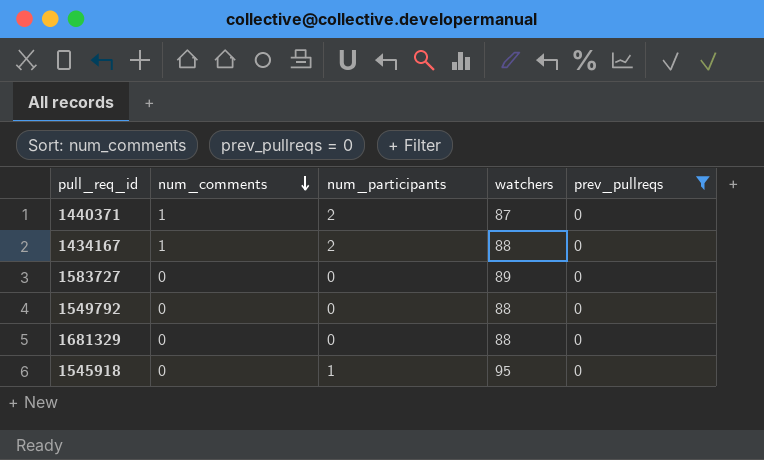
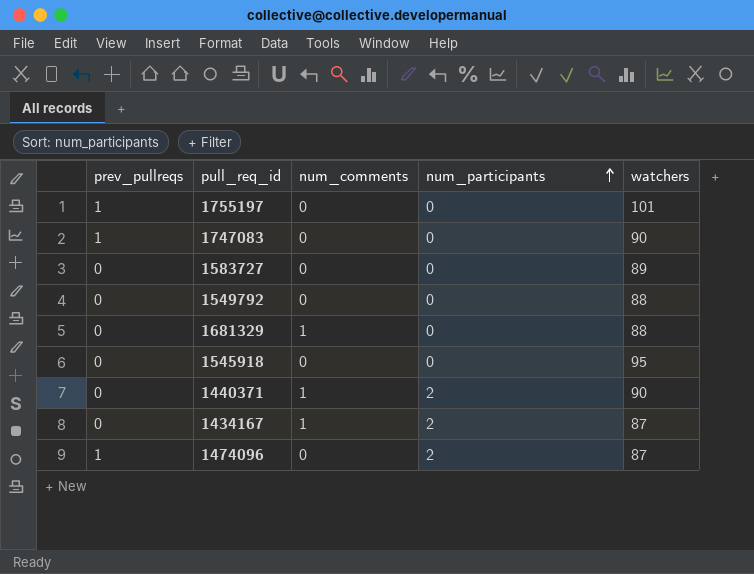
filter: prev_pullreqs = 0 -> none
row order: num_comments descending -> num_participants ascending
column prev_pullreqs | position: 5 -> 1
1681329 | num_comments: 0 -> 1
1545918 | num_participants: 1 -> 0
1440371 | watchers: 87 -> 90
1434167 | watchers: 88 -> 87

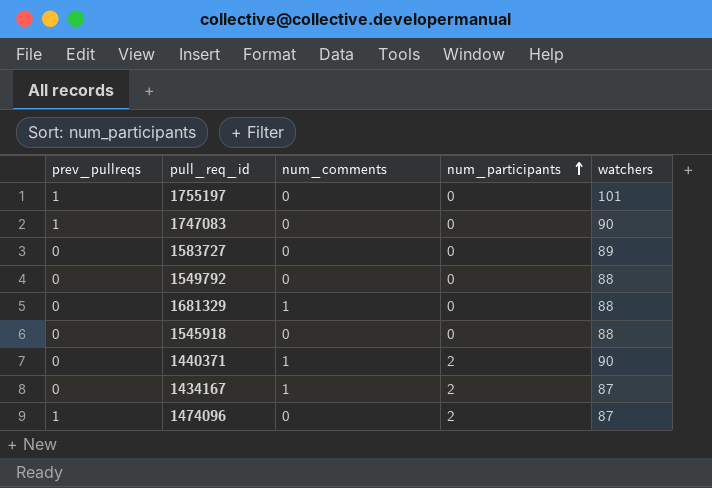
1545918 | watchers: 95 -> 88

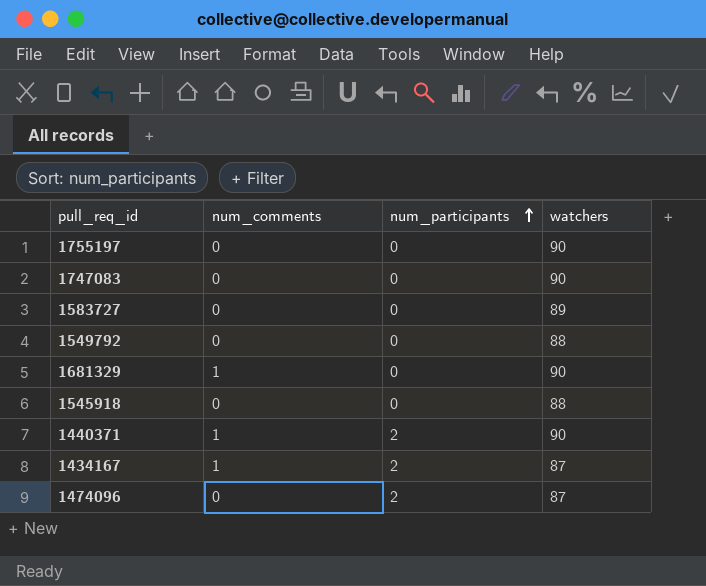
column prev_pullreqs | position: 1 -> none
1755197 | watchers: 101 -> 90
1681329 | watchers: 88 -> 90

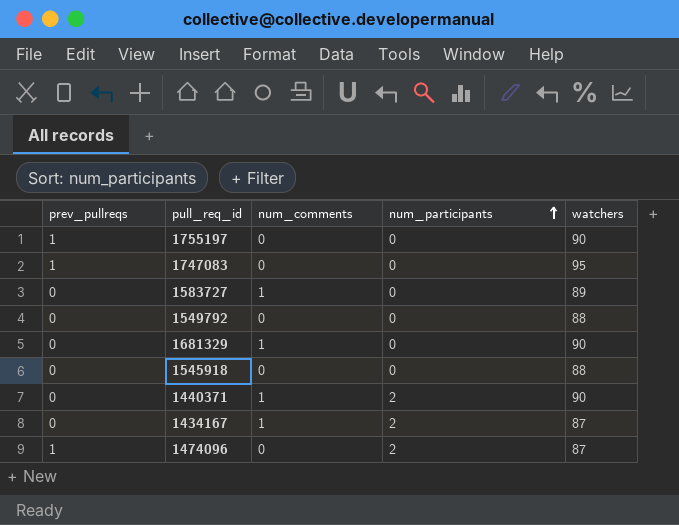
column prev_pullreqs | position: none -> 1
1747083 | watchers: 90 -> 95
1583727 | num_comments: 0 -> 1

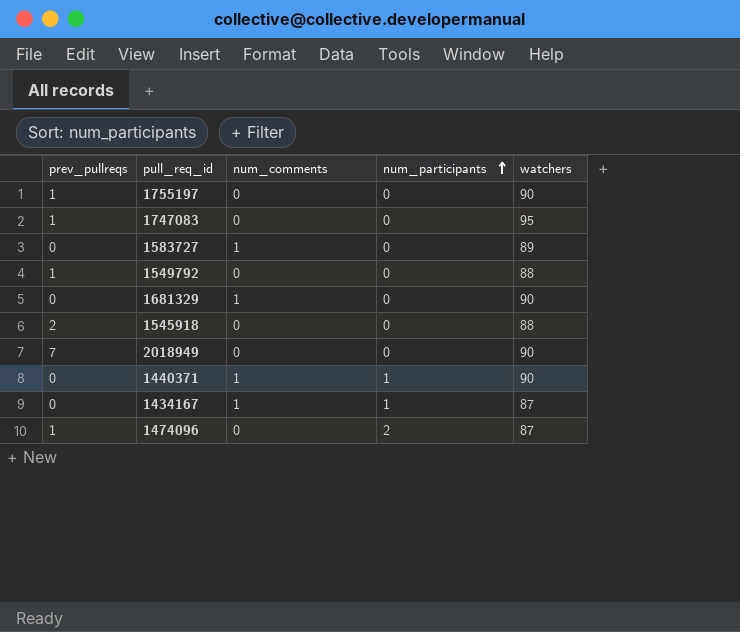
1549792 | prev_pullreqs: 0 -> 1
1545918 | prev_pullreqs: 0 -> 2
row 2018949: none -> 7 | 0 | 0 | 90
1440371 | num_participants: 2 -> 1
1434167 | num_participants: 2 -> 1

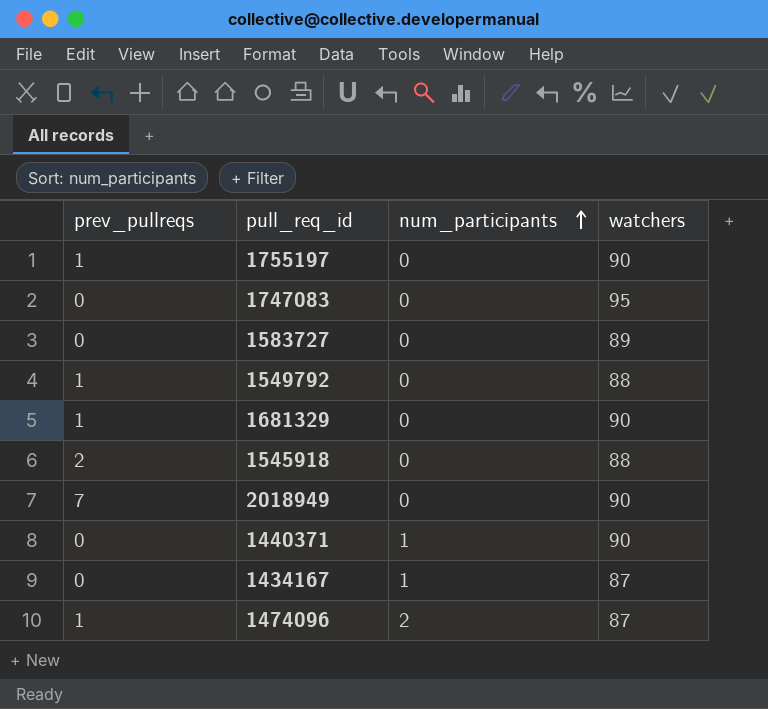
column num_comments | position: 3 -> none
1747083 | prev_pullreqs: 1 -> 0
1681329 | prev_pullreqs: 0 -> 1

